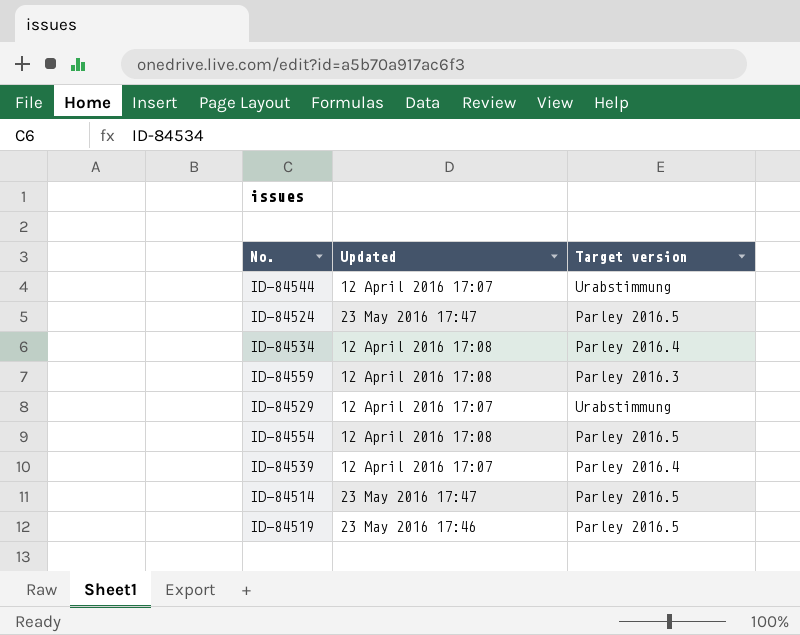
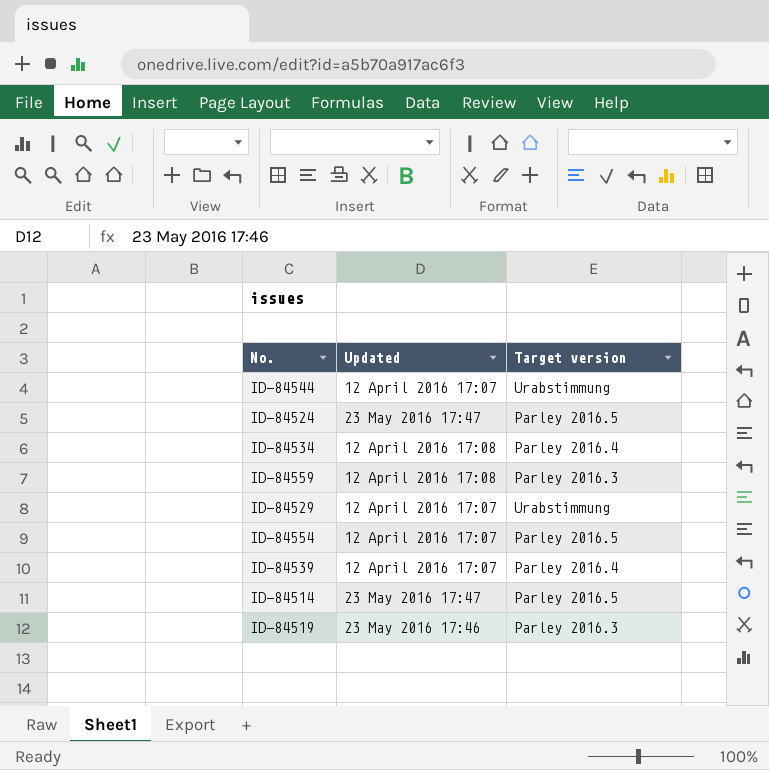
ID-84554 | Updated: 12 April 2016 17:08 -> 12 April 2016 17:07
ID-84519 | Target version: Parley 2016.5 -> Parley 2016.3

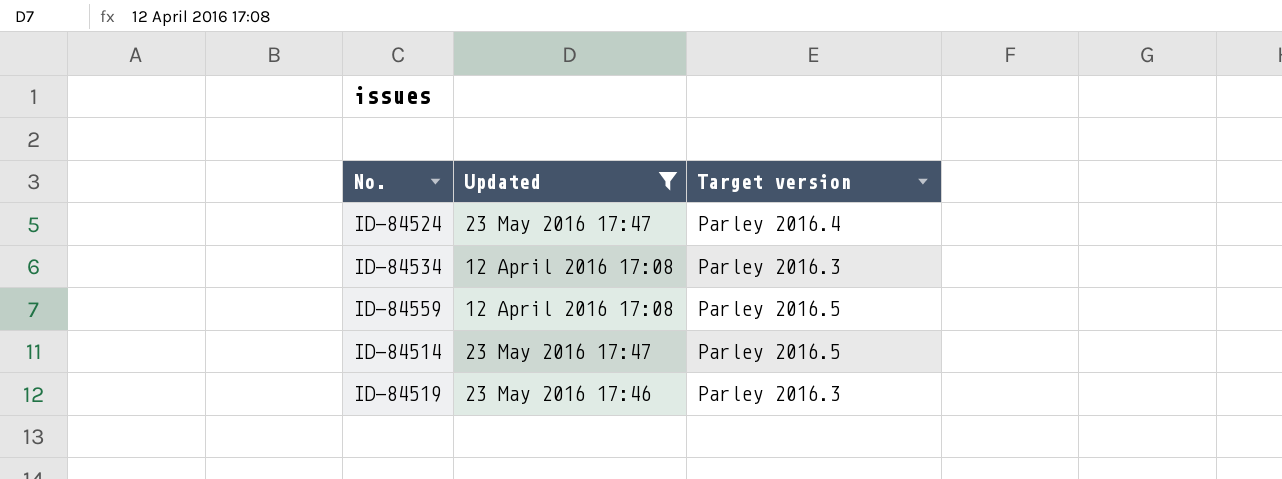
filter: none -> Updated != 12 April 2016 17:07
ID-84524 | Target version: Parley 2016.5 -> Parley 2016.4
ID-84534 | Target version: Parley 2016.4 -> Parley 2016.3
ID-84559 | Target version: Parley 2016.3 -> Parley 2016.5

